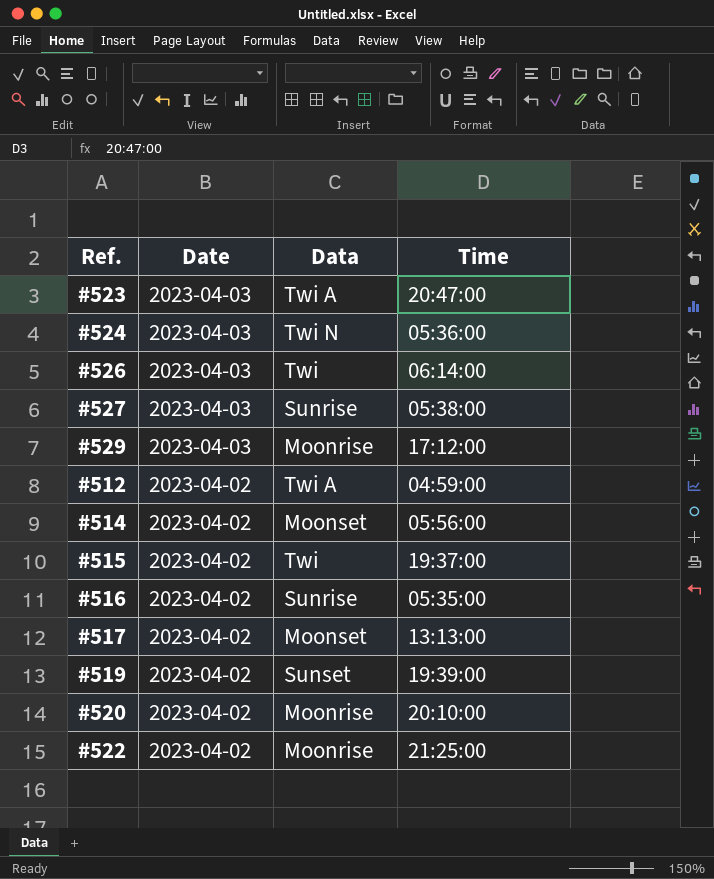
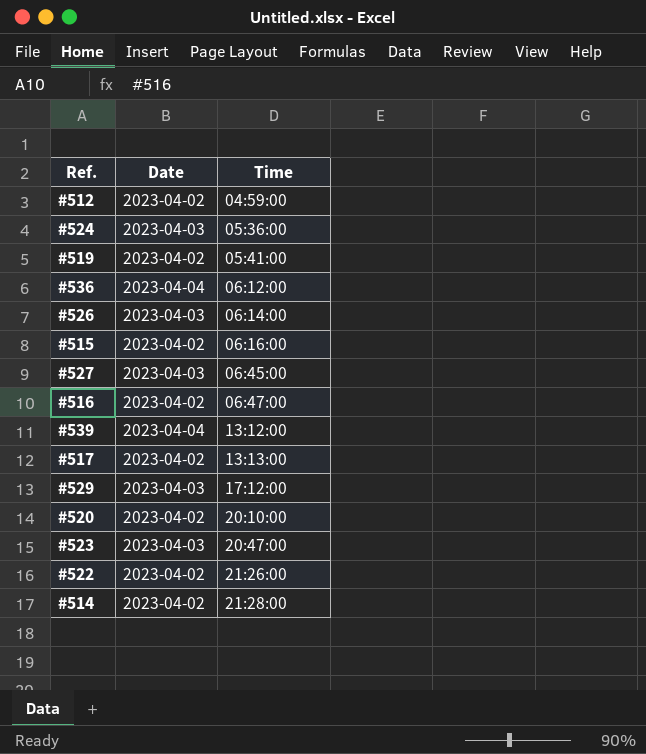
row order: Date descending -> Time ascending
column Data | position: 3 -> none
#519 | Time: 19:39:00 -> 05:41:00
row #536: none -> 2023-04-04 | 06:12:00
#515 | Time: 19:37:00 -> 06:16:00
#527 | Time: 05:38:00 -> 06:45:00
#516 | Time: 05:35:00 -> 06:47:00
row #539: none -> 2023-04-04 | 13:12:00
#522 | Time: 21:25:00 -> 21:26:00
#514 | Time: 05:56:00 -> 21:28:00

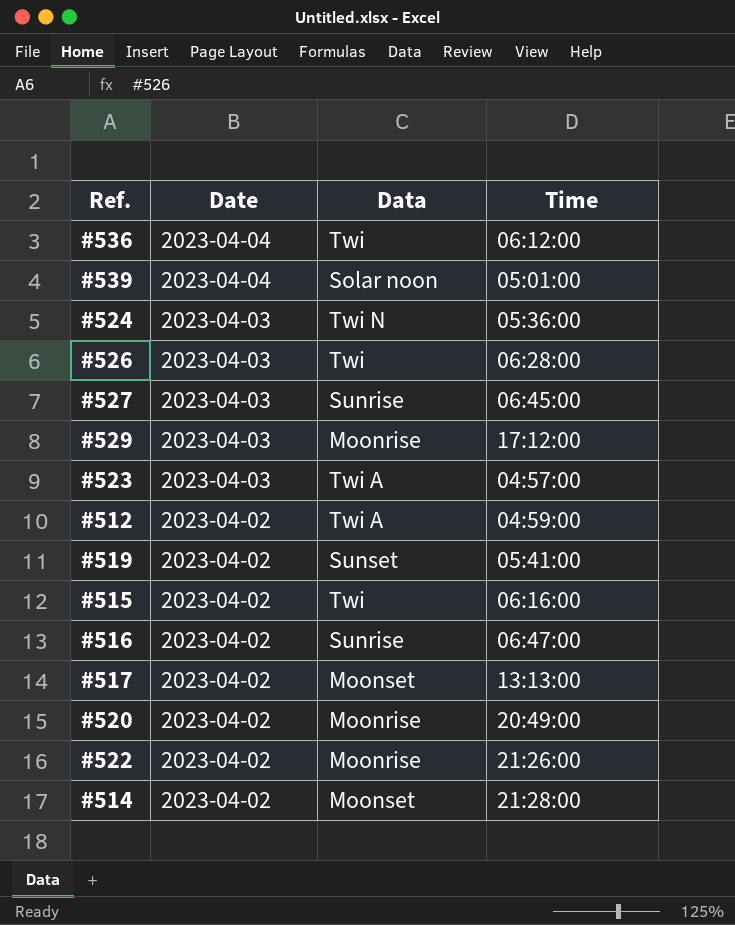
row order: Time ascending -> Date descending
column Data | position: none -> 3
#539 | Time: 13:12:00 -> 05:01:00
#526 | Time: 06:14:00 -> 06:28:00
#523 | Time: 20:47:00 -> 04:57:00
#520 | Time: 20:10:00 -> 20:49:00

